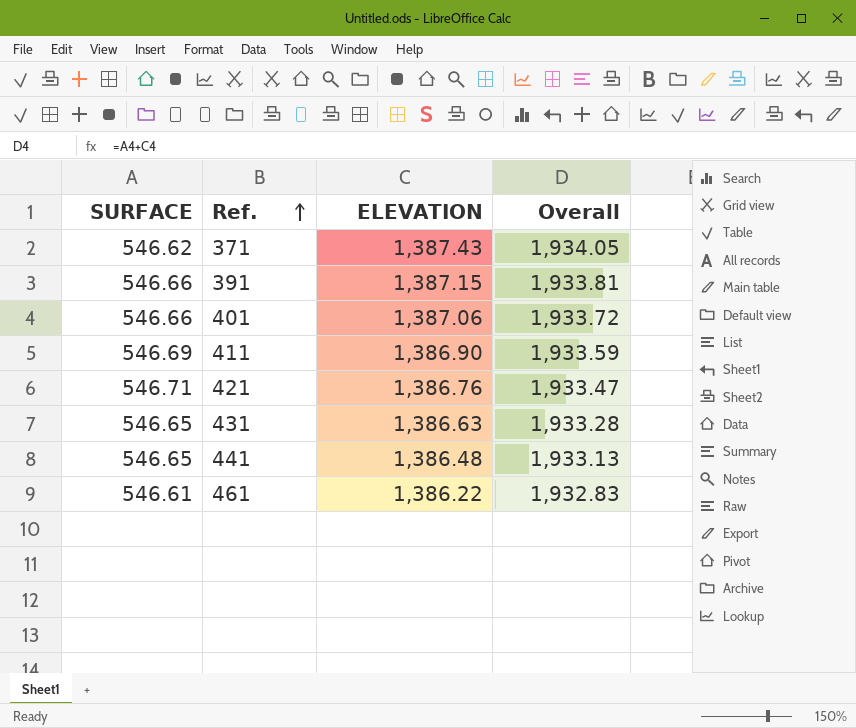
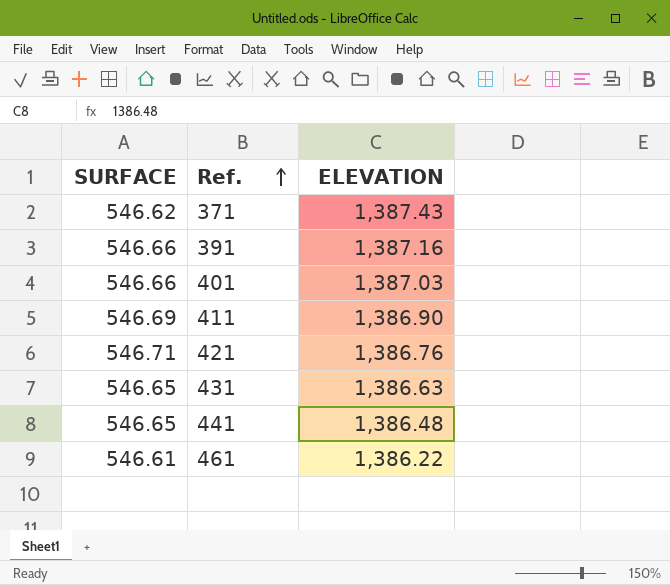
column Overall | formula: [SURFACE] + [ELEVATION] -> none
391 | ELEVATION: 1,387.15 -> 1,387.16
401 | ELEVATION: 1,387.06 -> 1,387.03

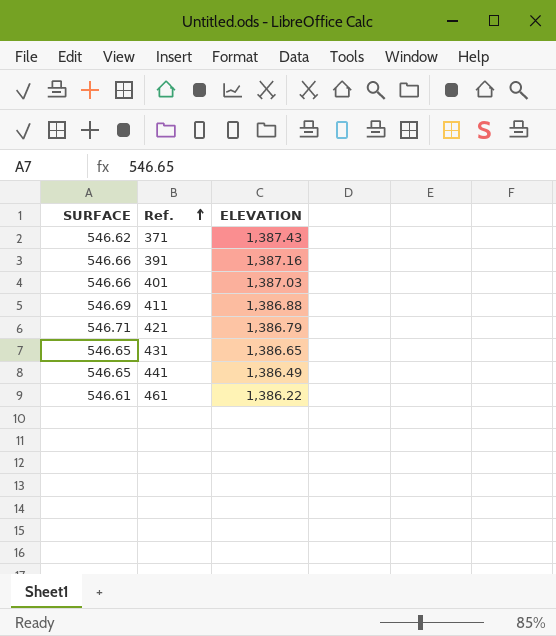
411 | ELEVATION: 1,386.90 -> 1,386.88
421 | ELEVATION: 1,386.76 -> 1,386.79
431 | ELEVATION: 1,386.63 -> 1,386.65
441 | ELEVATION: 1,386.48 -> 1,386.49

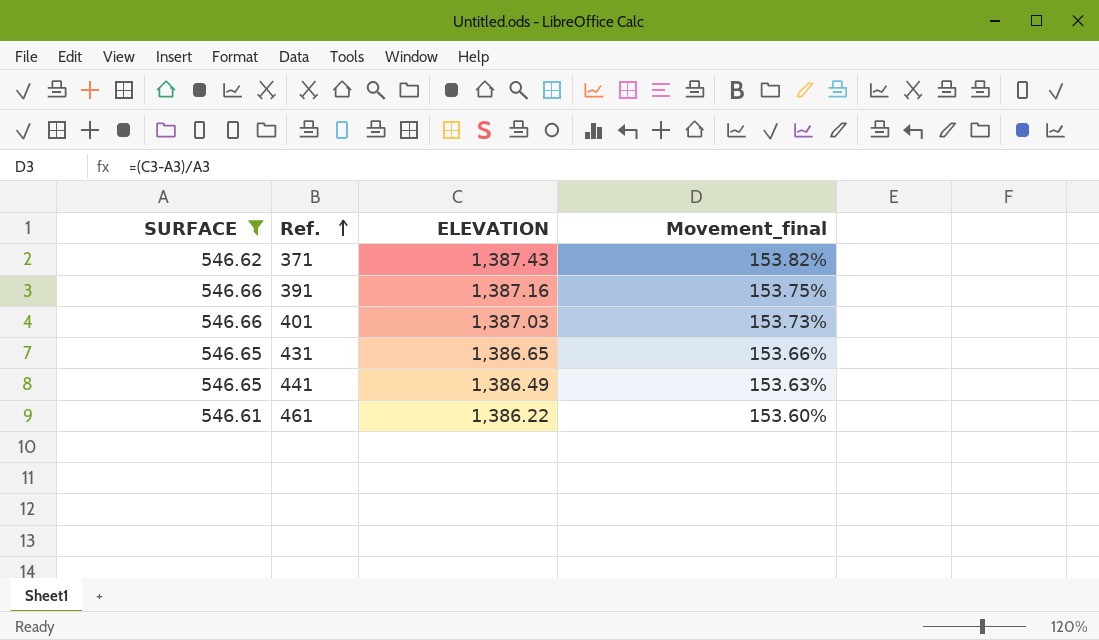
filter: none -> SURFACE <= 546.66
column Movement_final | formula: none -> ([ELEVATION] - [SURFACE]) / [SURFACE]

